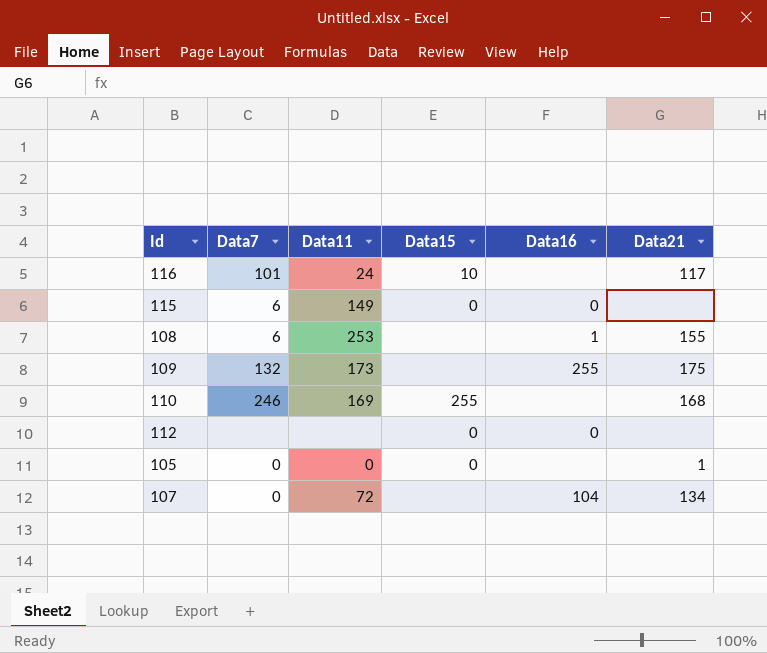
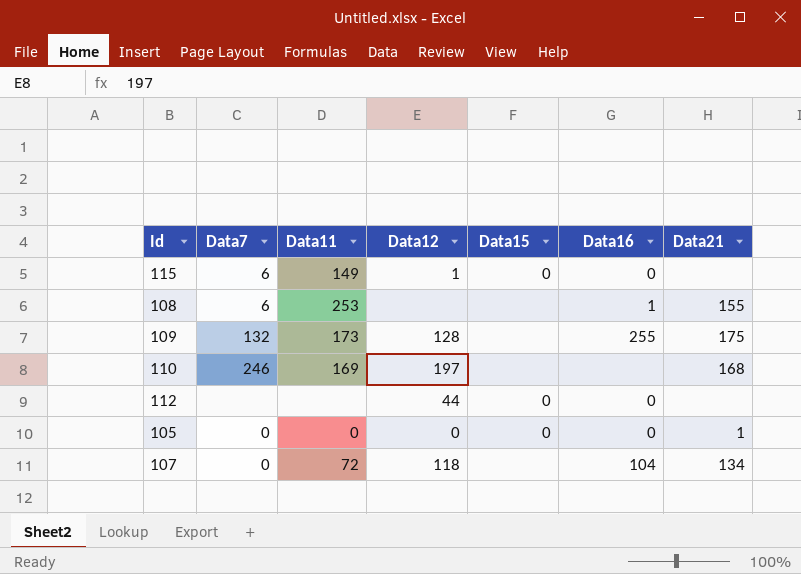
column Data12 | position: none -> 4
row 116: 101 | 24 | 10 | none | 117 -> none
110 | Data15: 255 -> none
105 | Data16: none -> 0

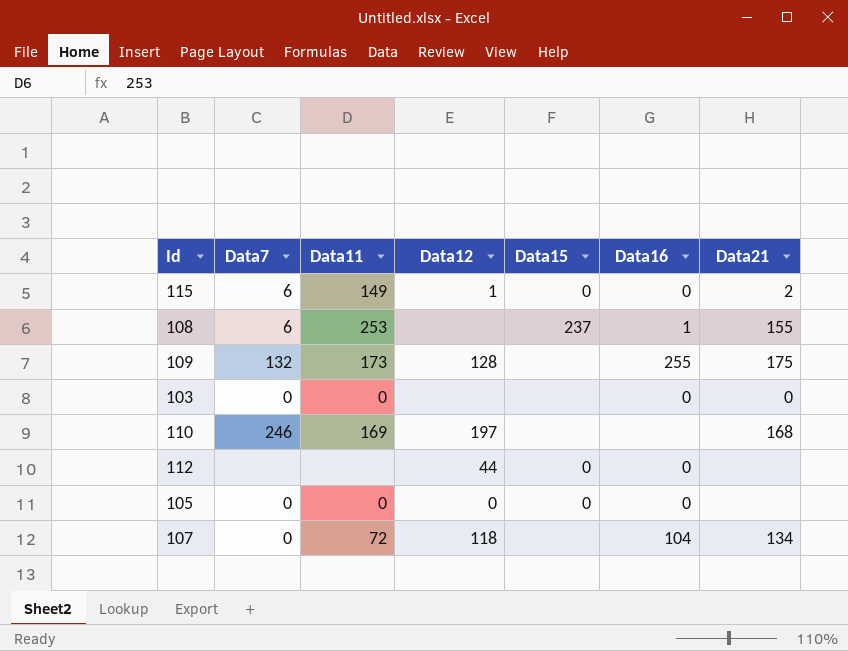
115 | Data21: none -> 2
108 | Data15: none -> 237
row 103: none -> 0 | 0 | none | none | 0 | 0
105 | Data21: 1 -> none

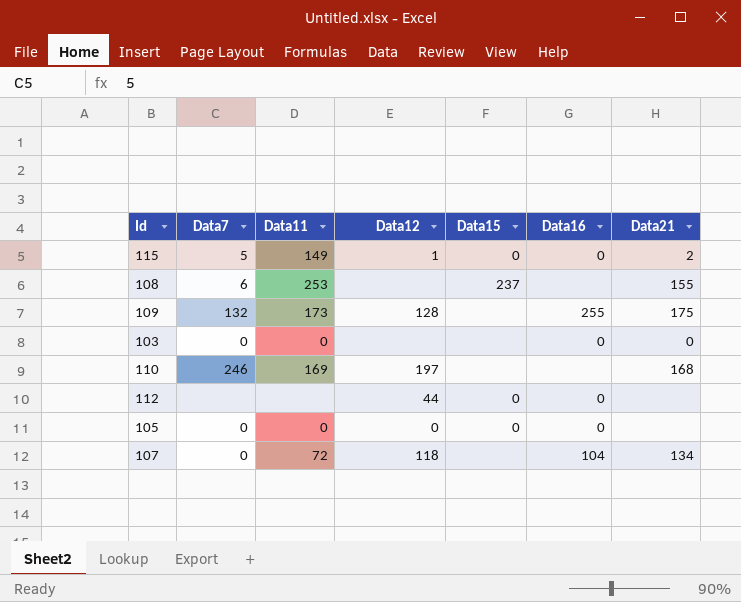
115 | Data7: 6 -> 5
108 | Data16: 1 -> none

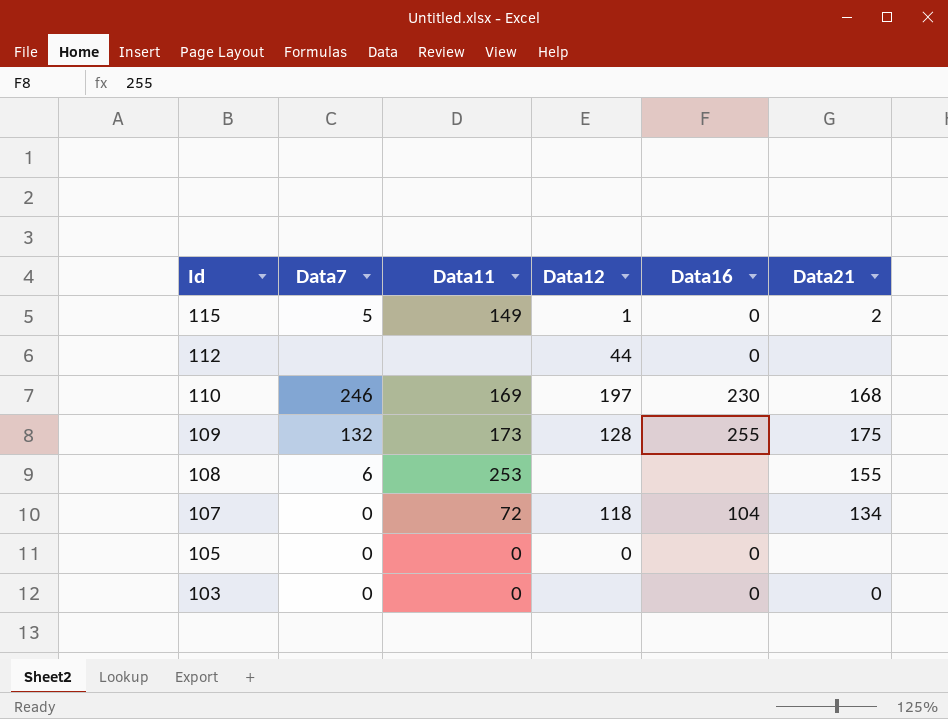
row order: none -> Id descending
column Data15 | position: 5 -> none
110 | Data16: none -> 230

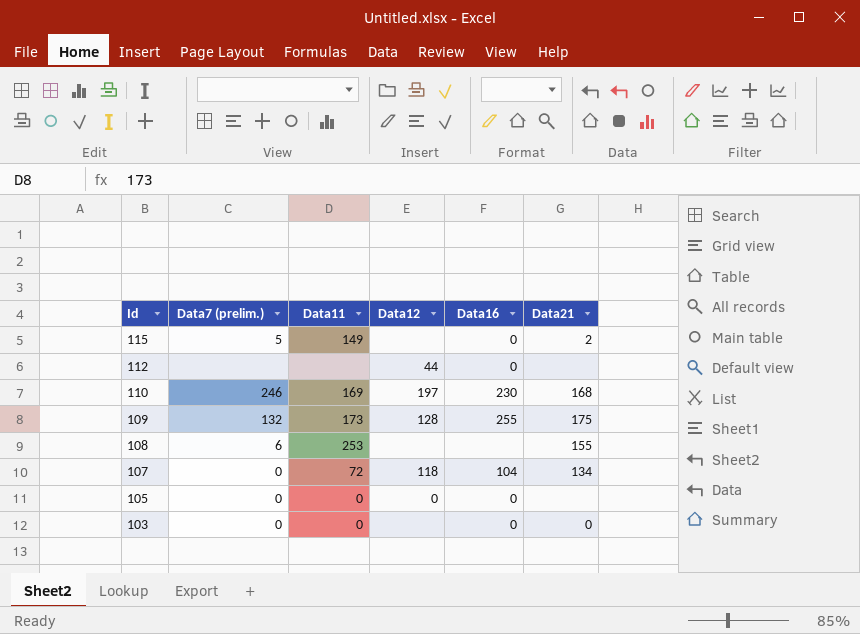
column name: Data7 -> Data7 (prelim.)
115 | Data12: 1 -> none

